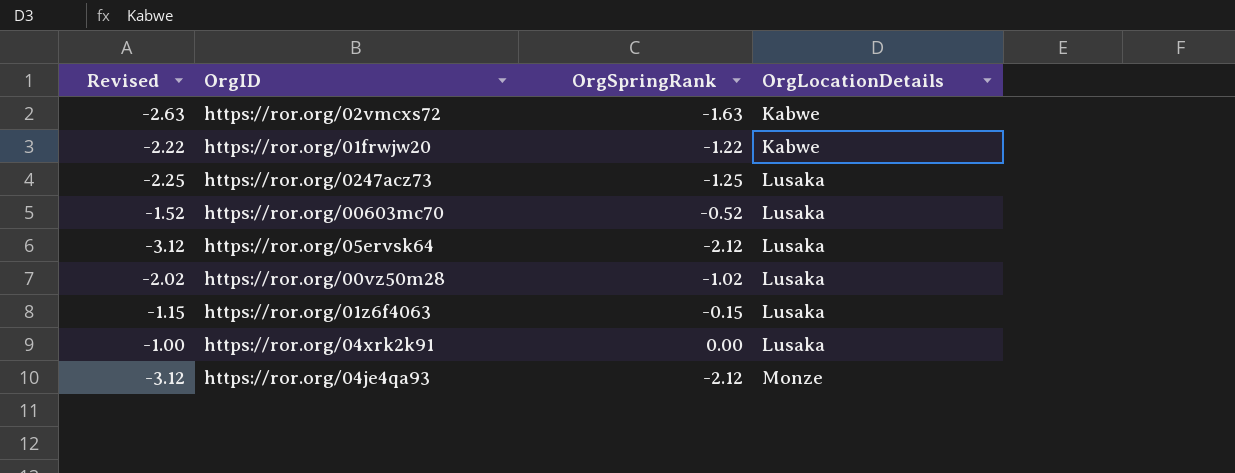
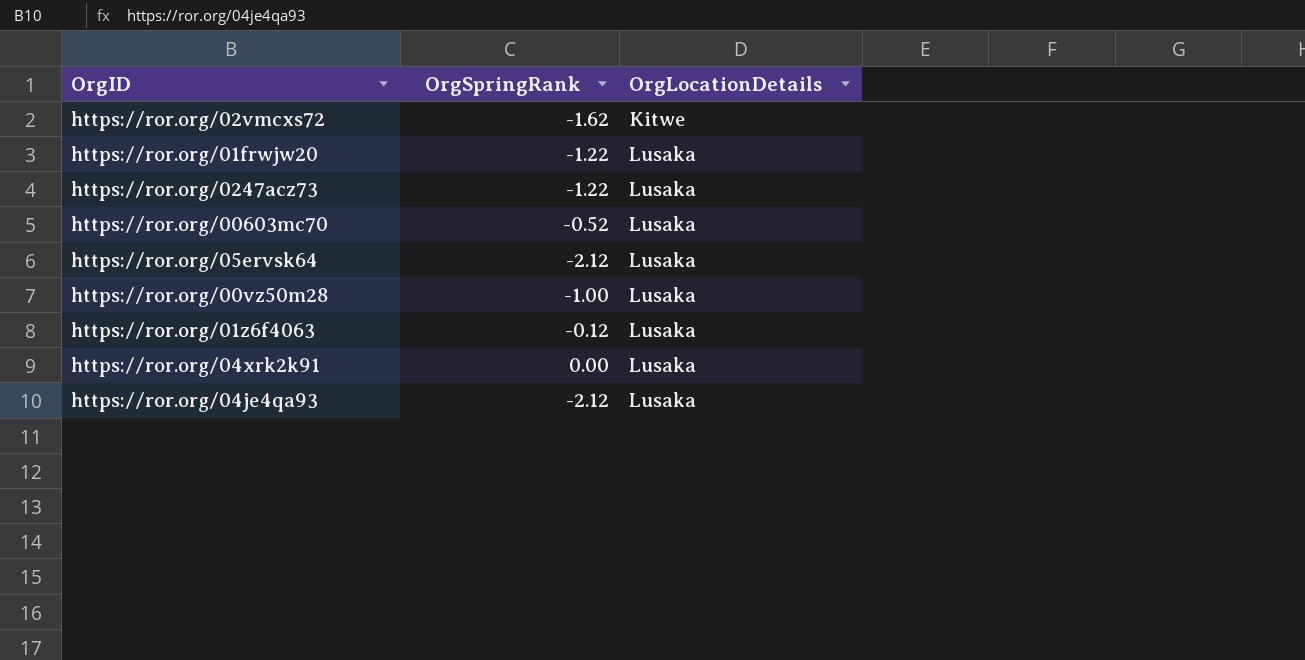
column Revised | formula: [OrgSpringRank] - 1 -> none
https://ror.org/02vmcxs72 | OrgSpringRank: -1.63 -> -1.62
https://ror.org/02vmcxs72 | OrgLocationDetails: Kabwe -> Kitwe
https://ror.org/01frwjw20 | OrgLocationDetails: Kabwe -> Lusaka
https://ror.org/0247acz73 | OrgSpringRank: -1.25 -> -1.22
https://ror.org/00vz50m28 | OrgSpringRank: -1.02 -> -1.00
https://ror.org/01z6f4063 | OrgSpringRank: -0.15 -> -0.12
https://ror.org/04je4qa93 | OrgLocationDetails: Monze -> Lusaka

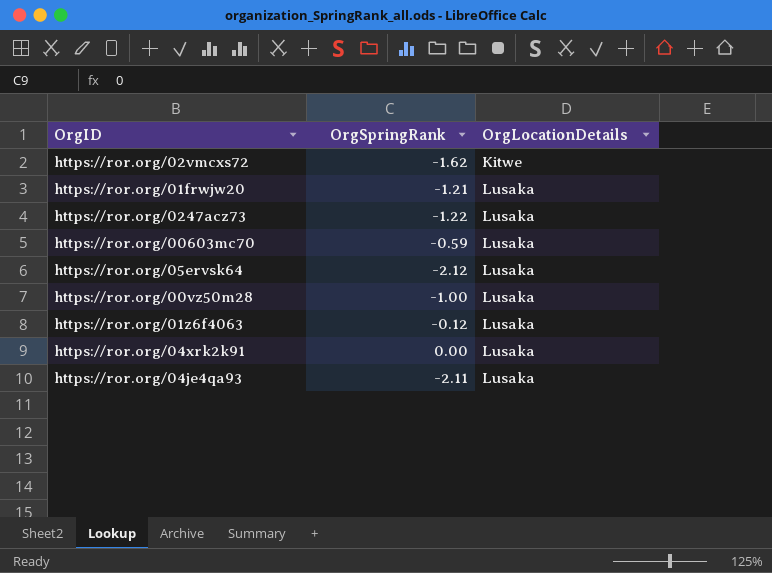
https://ror.org/01frwjw20 | OrgSpringRank: -1.22 -> -1.21
https://ror.org/00603mc70 | OrgSpringRank: -0.52 -> -0.59
https://ror.org/04je4qa93 | OrgSpringRank: -2.12 -> -2.11

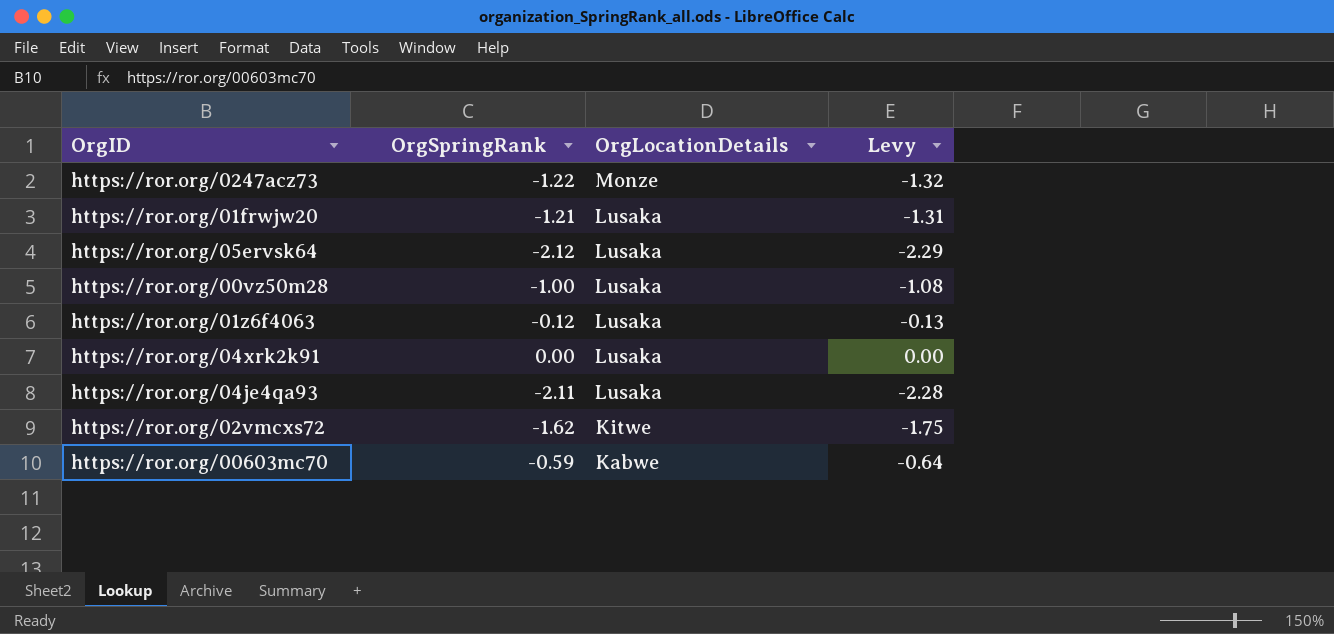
row order: OrgLocationDetails ascending -> OrgLocationDetails descending
column Levy | formula: none -> [OrgSpringRank] * 1.08
https://ror.org/0247acz73 | OrgLocationDetails: Lusaka -> Monze
https://ror.org/00603mc70 | OrgLocationDetails: Lusaka -> Kabwe

